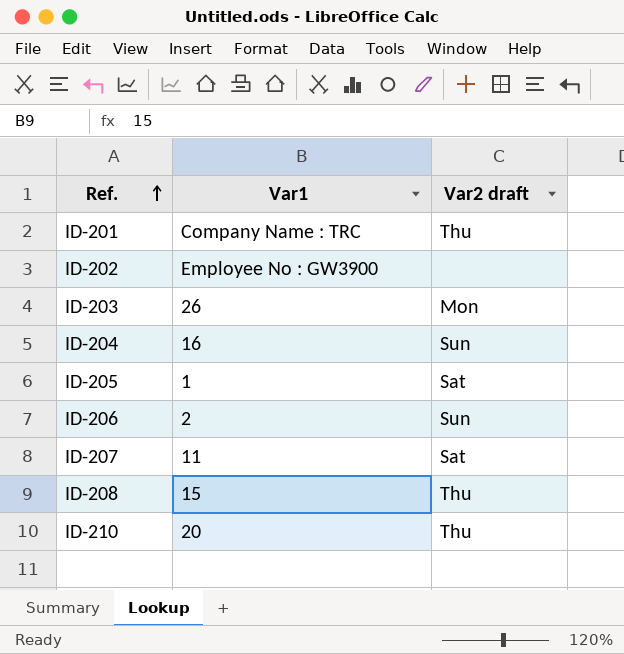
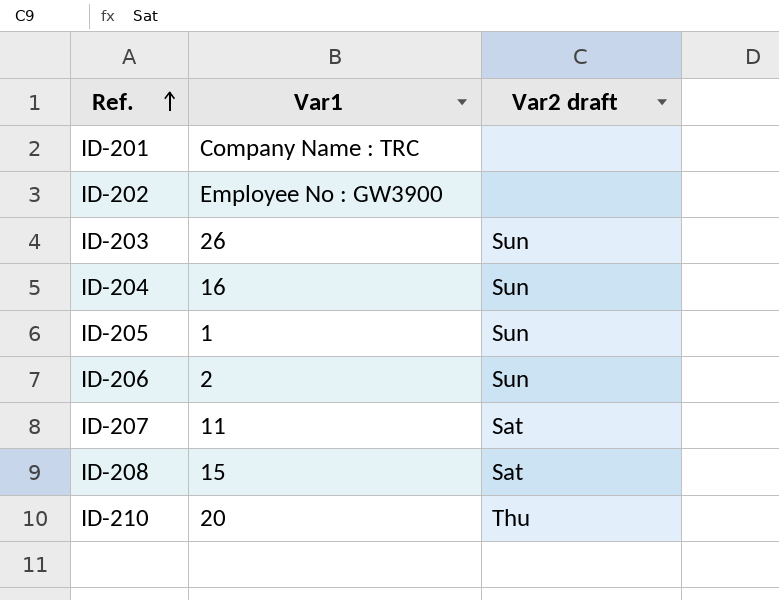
ID-201 | Var2 draft: Thu -> none
ID-203 | Var2 draft: Mon -> Sun
ID-205 | Var2 draft: Sat -> Sun
ID-208 | Var2 draft: Thu -> Sat

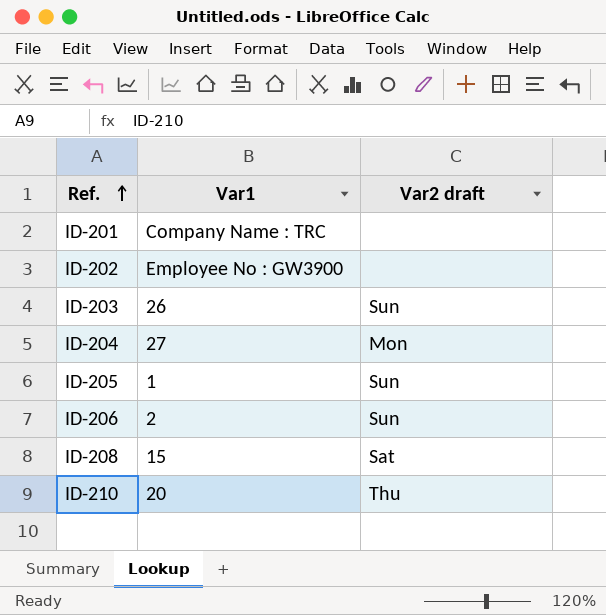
row ID-207: 11 | Sat -> none
ID-204 | Var1: 16 -> 27
ID-204 | Var2 draft: Sun -> Mon

